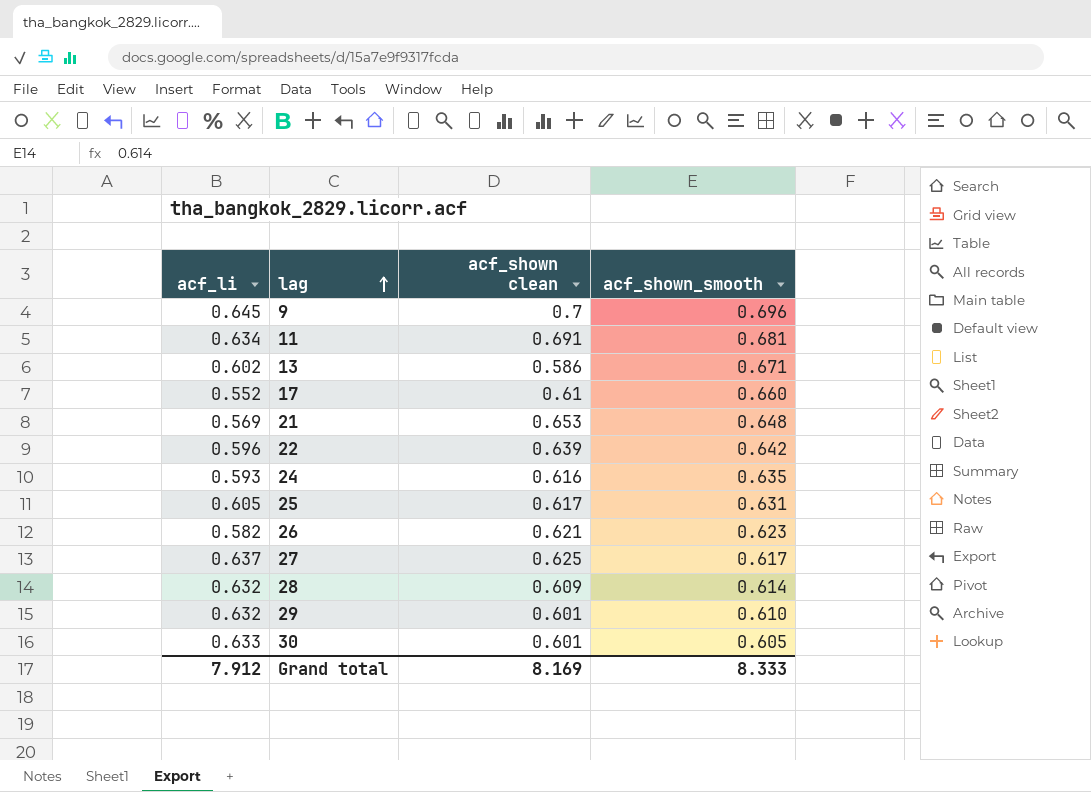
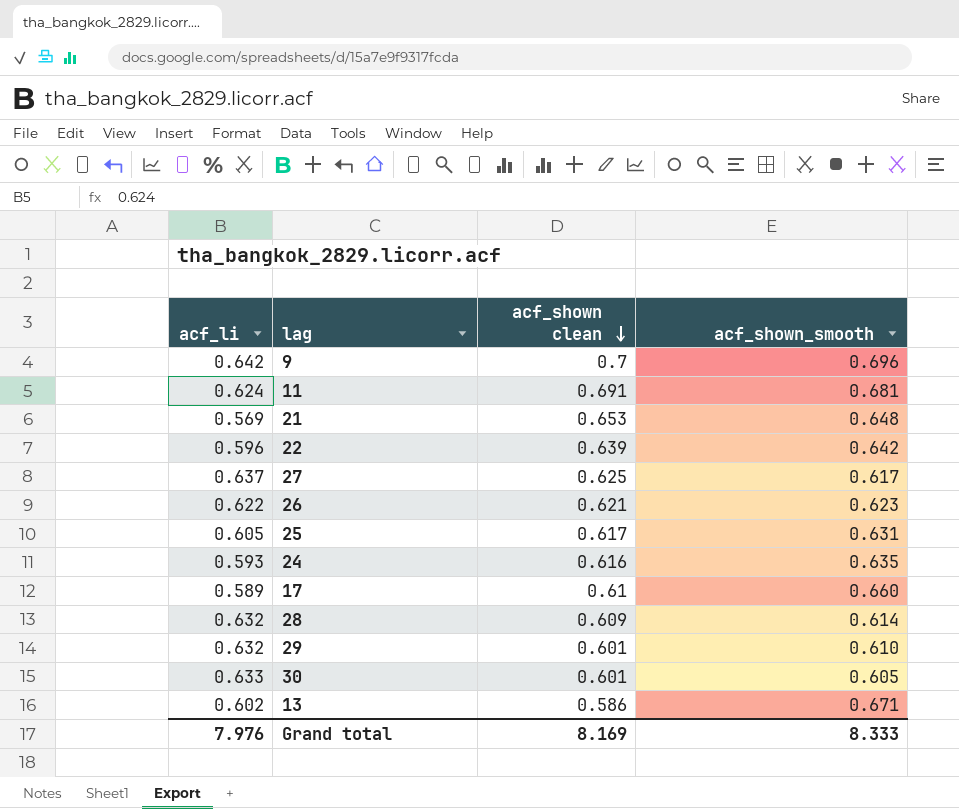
row order: lag ascending -> acf_shown clean descending
9 | acf_li: 0.645 -> 0.642
11 | acf_li: 0.634 -> 0.624
26 | acf_li: 0.582 -> 0.622
17 | acf_li: 0.552 -> 0.589
Grand total | acf_li: 7.912 -> 7.976

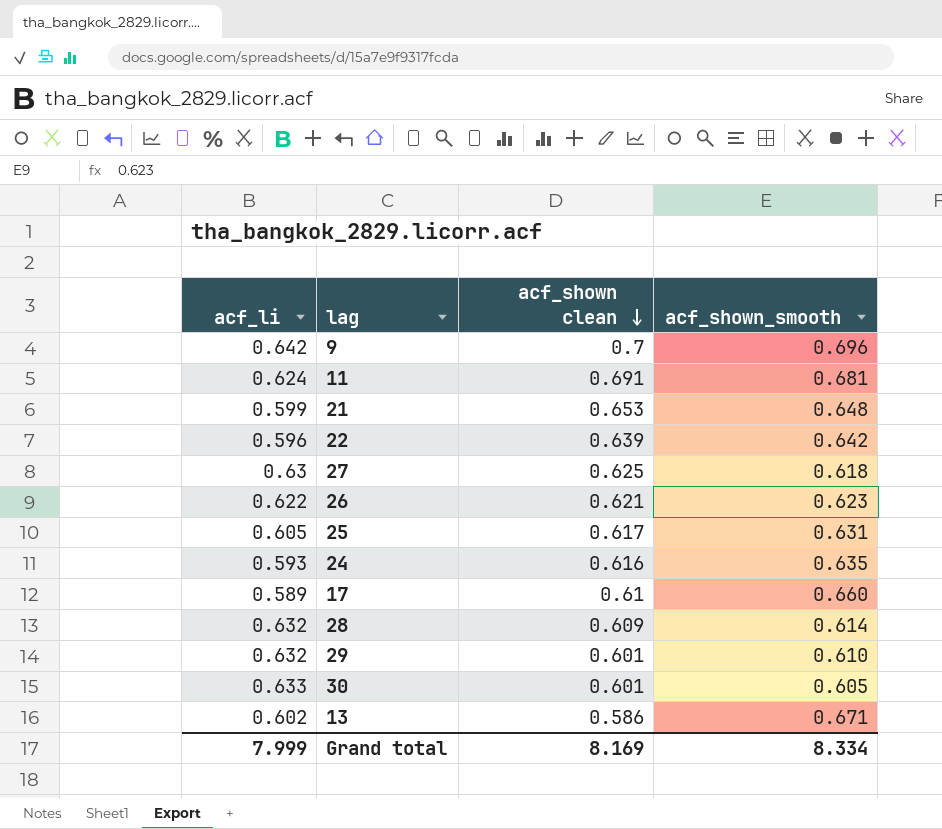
21 | acf_li: 0.569 -> 0.599
27 | acf_li: 0.637 -> 0.63
27 | acf_shown_smooth: 0.617 -> 0.618
Grand total | acf_li: 7.976 -> 7.999
Grand total | acf_shown_smooth: 8.333 -> 8.334

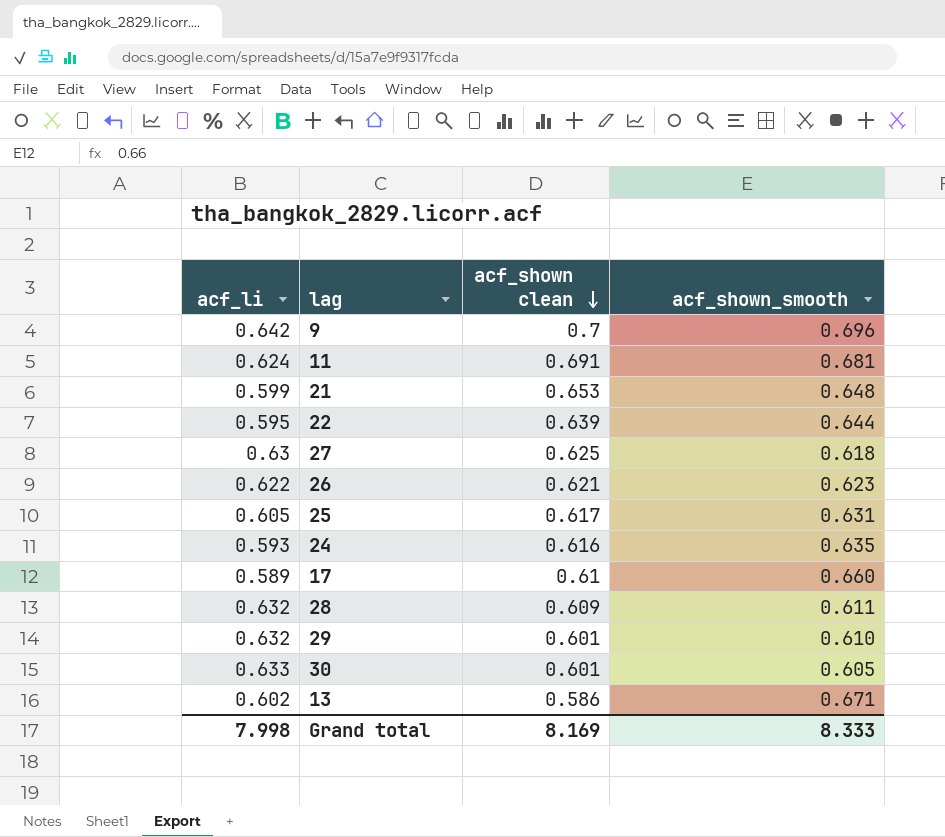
22 | acf_li: 0.596 -> 0.595
22 | acf_shown_smooth: 0.642 -> 0.644
28 | acf_shown_smooth: 0.614 -> 0.611
Grand total | acf_li: 7.999 -> 7.998
Grand total | acf_shown_smooth: 8.334 -> 8.333

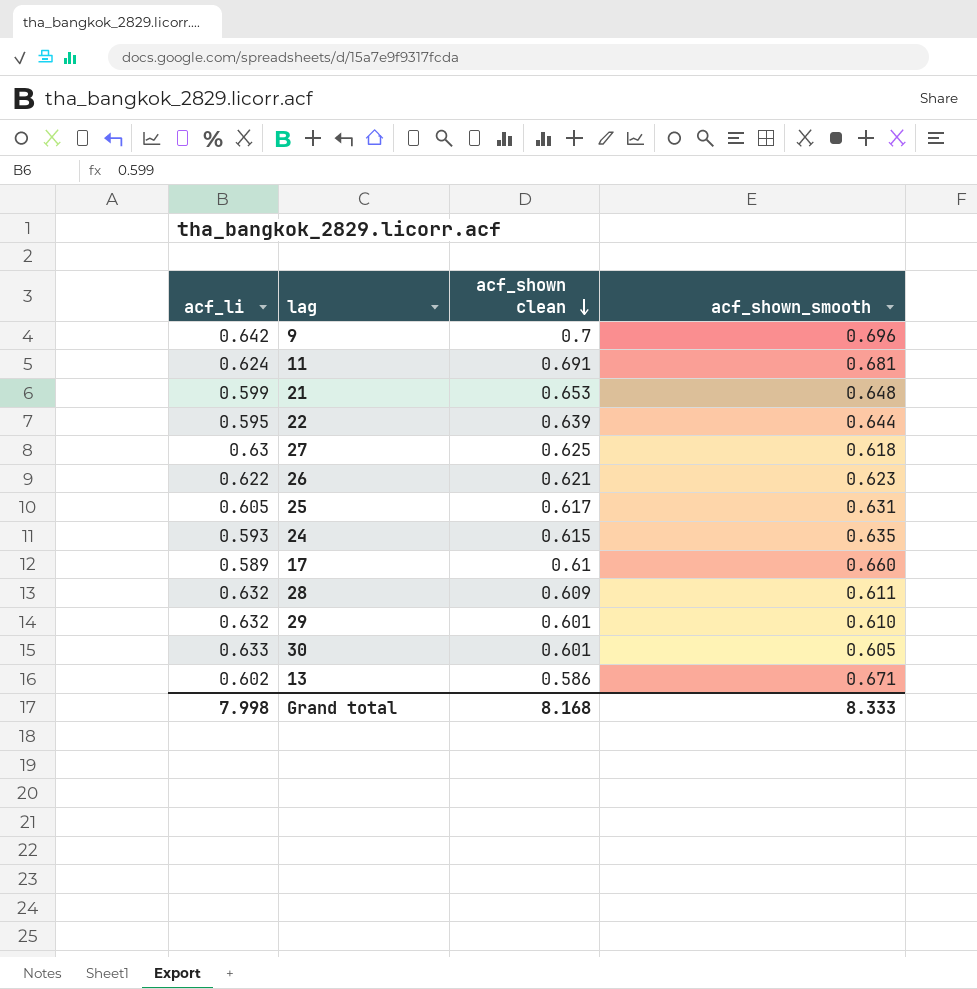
24 | acf_shown clean: 0.616 -> 0.615
Grand total | acf_shown clean: 8.169 -> 8.168

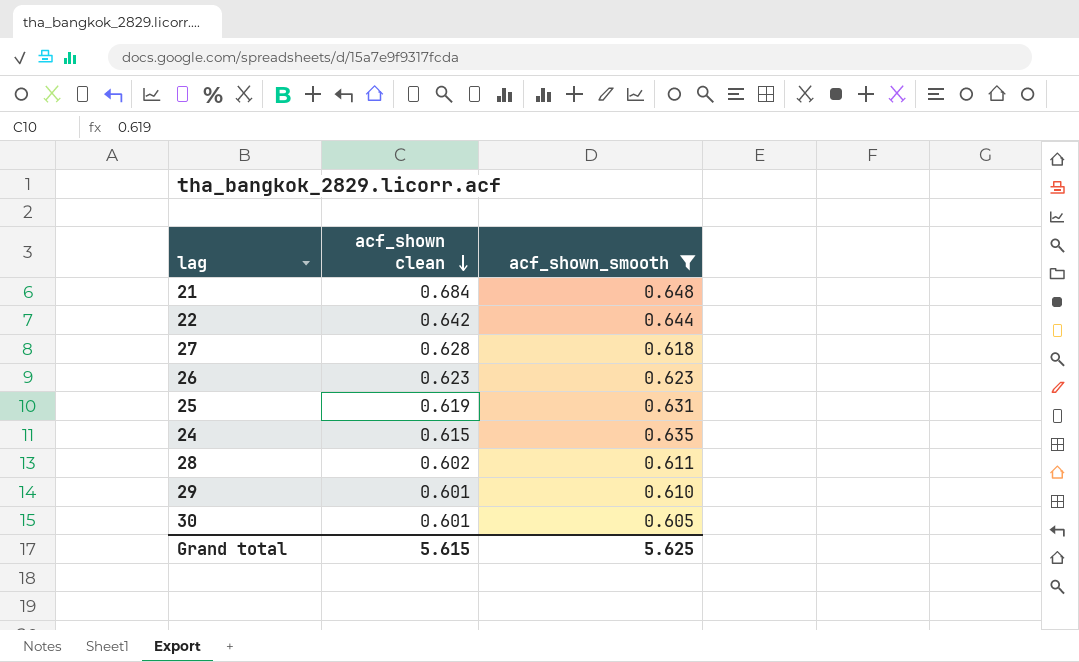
filter: none -> acf_shown_smooth <= 0.648
column acf_li | position: 1 -> none
21 | acf_shown clean: 0.653 -> 0.684
22 | acf_shown clean: 0.639 -> 0.642
27 | acf_shown clean: 0.625 -> 0.628
26 | acf_shown clean: 0.621 -> 0.623
25 | acf_shown clean: 0.617 -> 0.619
28 | acf_shown clean: 0.609 -> 0.602
Grand total | acf_shown clean: 8.168 -> 5.615
Grand total | acf_shown_smooth: 8.333 -> 5.625

